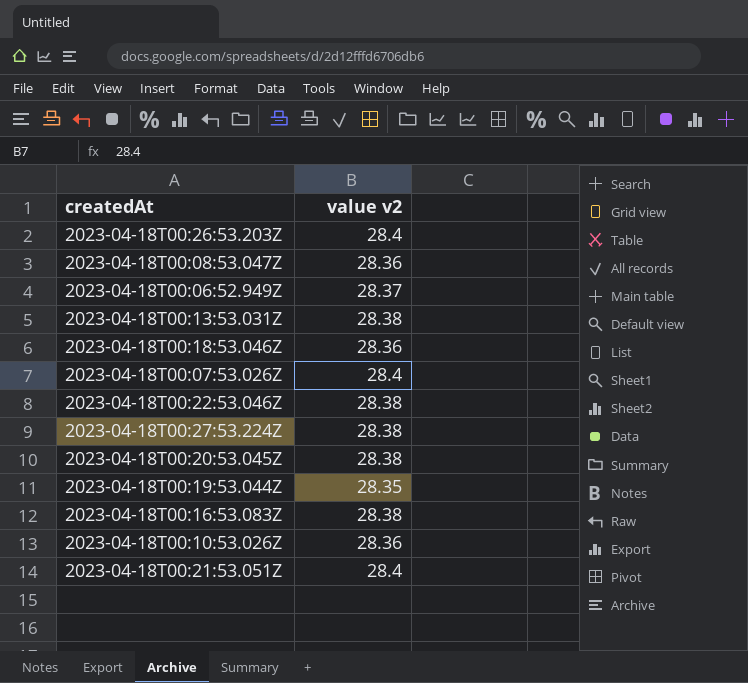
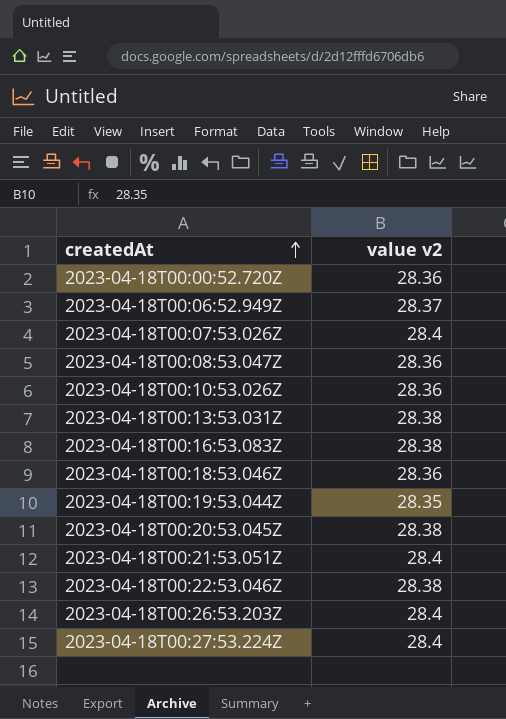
row order: none -> createdAt ascending
row 2023-04-18T00:00:52.720Z: none -> 28.36
2023-04-18T00:27:53.224Z | value v2: 28.38 -> 28.4

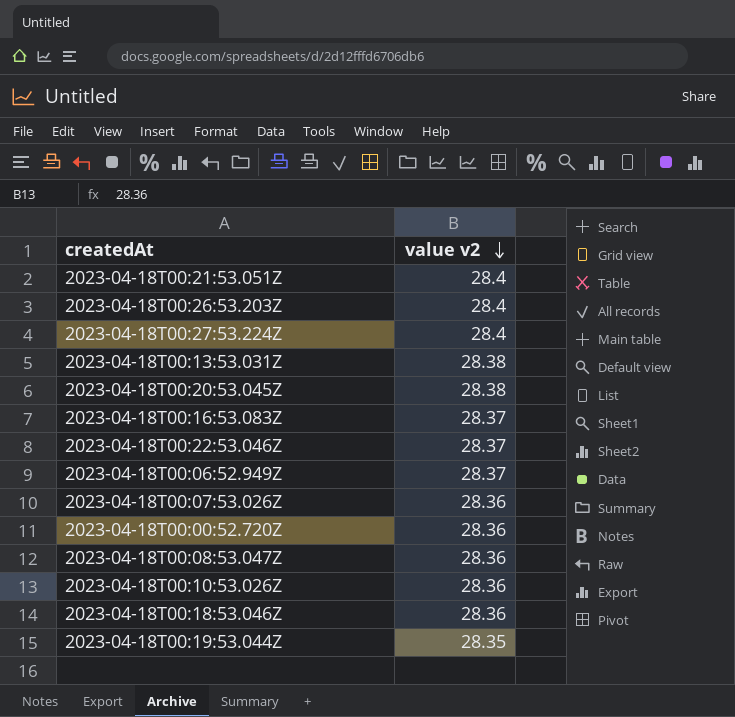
row order: createdAt ascending -> value v2 descending
2023-04-18T00:16:53.083Z | value v2: 28.38 -> 28.37
2023-04-18T00:22:53.046Z | value v2: 28.38 -> 28.37
2023-04-18T00:07:53.026Z | value v2: 28.4 -> 28.36

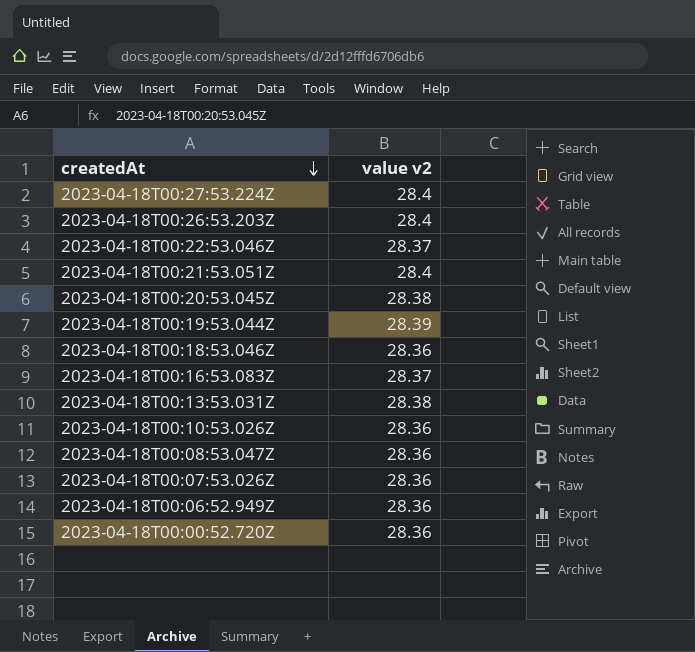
row order: value v2 descending -> createdAt descending
2023-04-18T00:19:53.044Z | value v2: 28.35 -> 28.39
2023-04-18T00:06:52.949Z | value v2: 28.37 -> 28.36

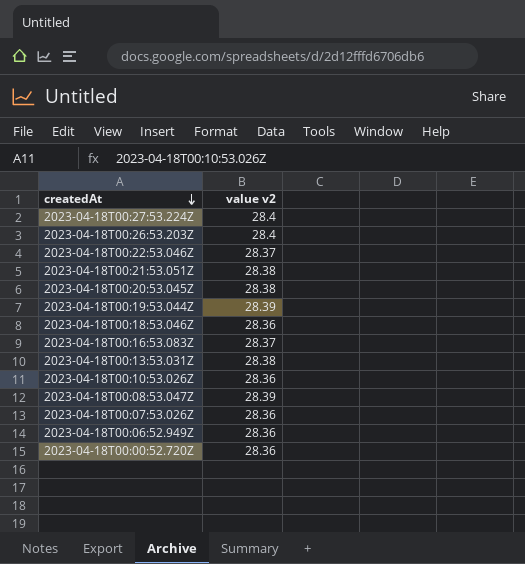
2023-04-18T00:21:53.051Z | value v2: 28.4 -> 28.38
2023-04-18T00:08:53.047Z | value v2: 28.36 -> 28.39

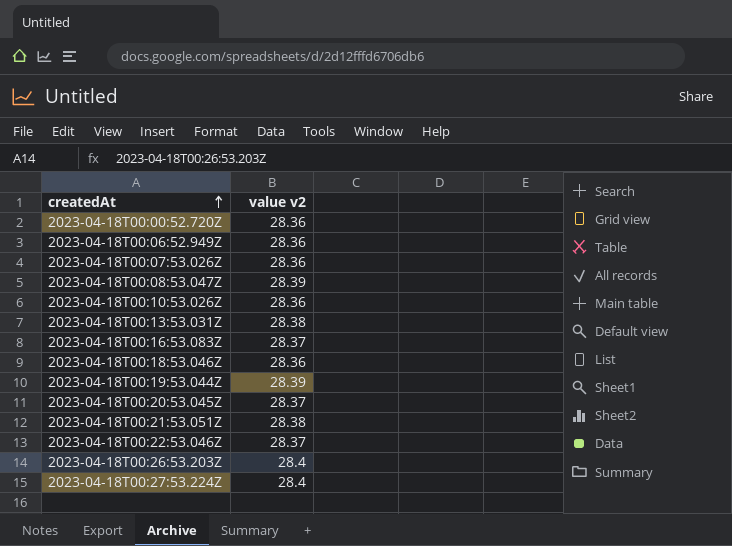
row order: createdAt descending -> createdAt ascending
2023-04-18T00:20:53.045Z | value v2: 28.38 -> 28.37

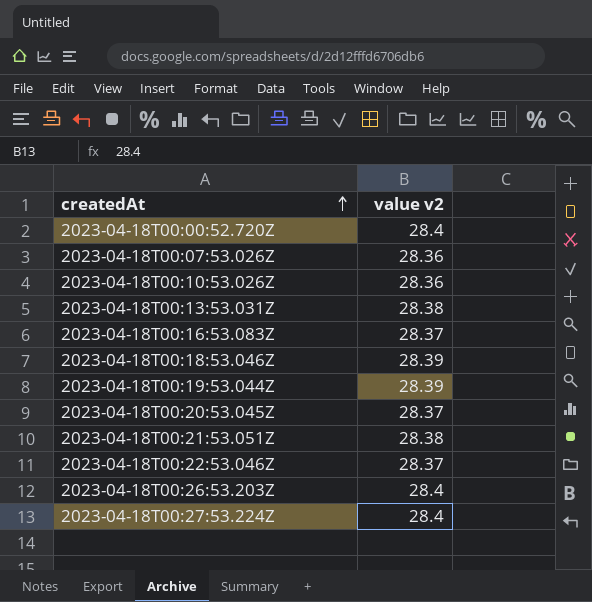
row 2023-04-18T00:06:52.949Z: 28.36 -> none
row 2023-04-18T00:08:53.047Z: 28.39 -> none
2023-04-18T00:00:52.720Z | value v2: 28.36 -> 28.4
2023-04-18T00:18:53.046Z | value v2: 28.36 -> 28.39

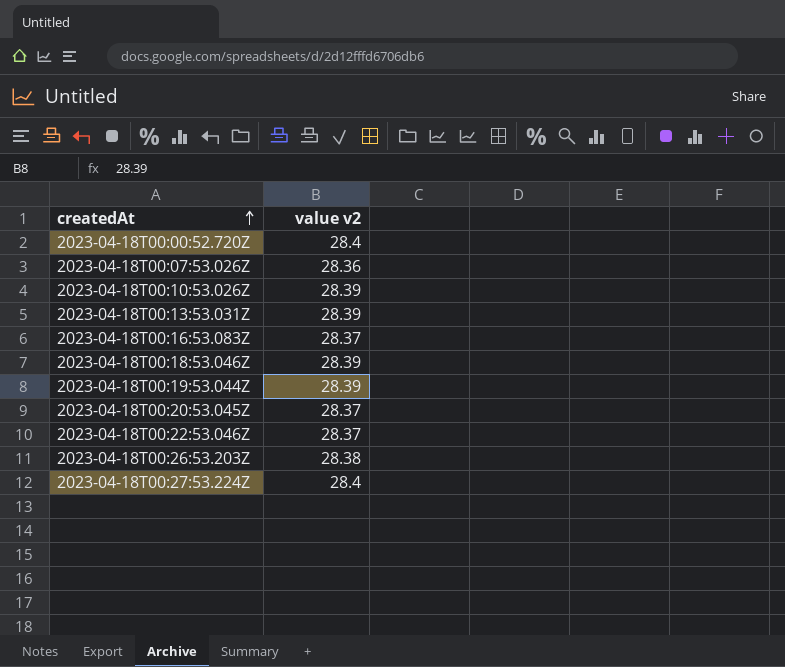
row 2023-04-18T00:21:53.051Z: 28.38 -> none
2023-04-18T00:10:53.026Z | value v2: 28.36 -> 28.39
2023-04-18T00:13:53.031Z | value v2: 28.38 -> 28.39
2023-04-18T00:26:53.203Z | value v2: 28.4 -> 28.38

